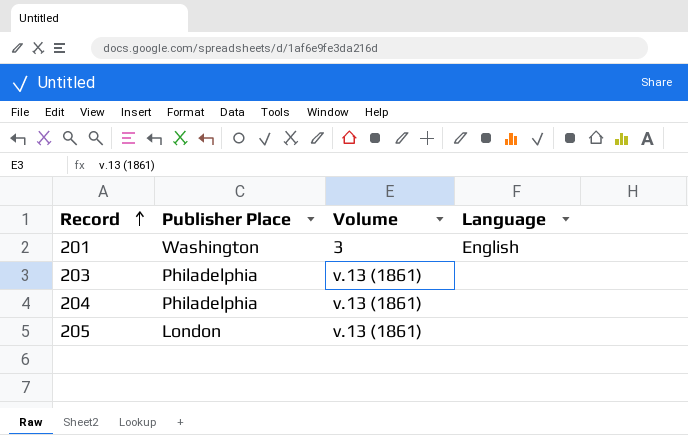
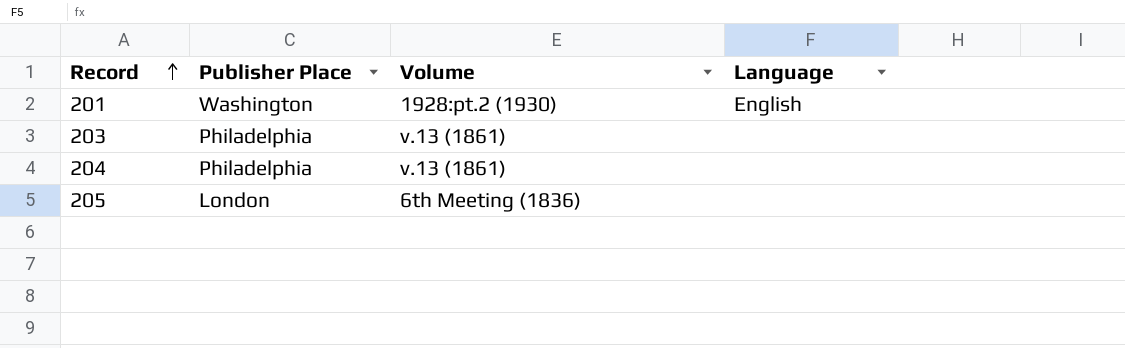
201 | Volume: 3 -> 1928:pt.2 (1930)
205 | Volume: v.13 (1861) -> 6th Meeting (1836)

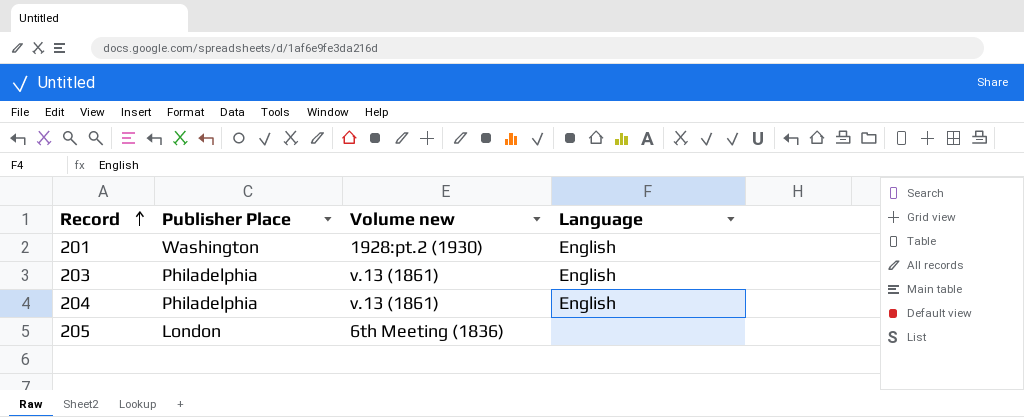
column name: Volume -> Volume new
203 | Language: none -> English
204 | Language: none -> English

